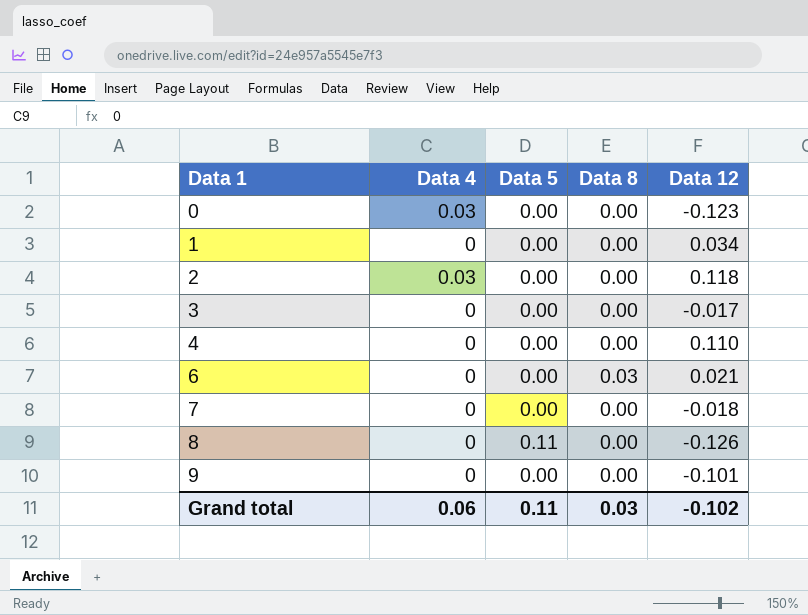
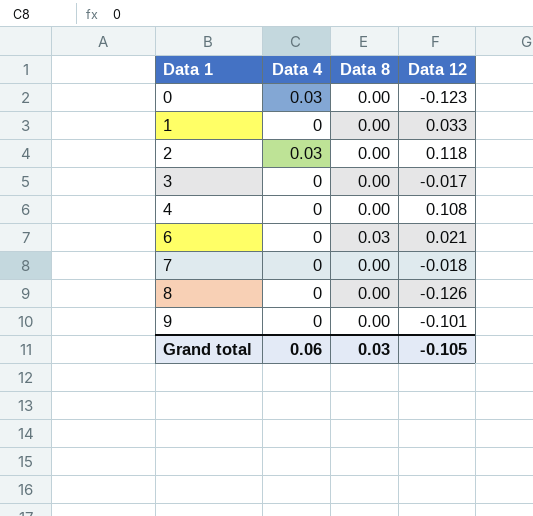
column Data 5 | position: 3 -> none
1 | Data 12: 0.034 -> 0.033
4 | Data 12: 0.110 -> 0.108
Grand total | Data 12: -0.102 -> -0.105

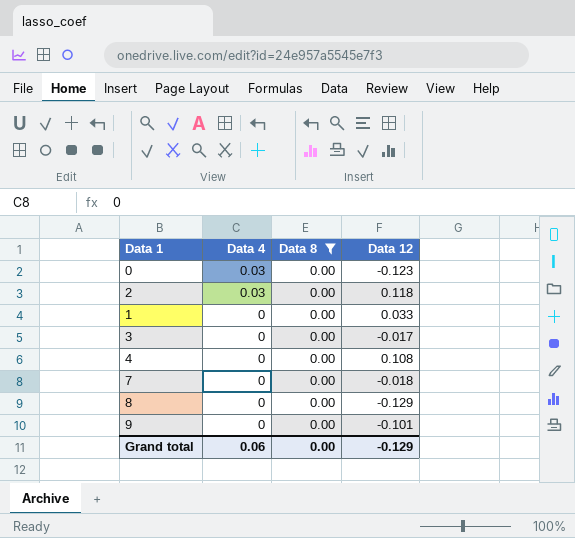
filter: none -> Data 8 = 0.00
row order: Data 1 ascending -> Data 4 descending
8 | Data 12: -0.126 -> -0.129
Grand total | Data 8: 0.03 -> 0.00
Grand total | Data 12: -0.105 -> -0.129

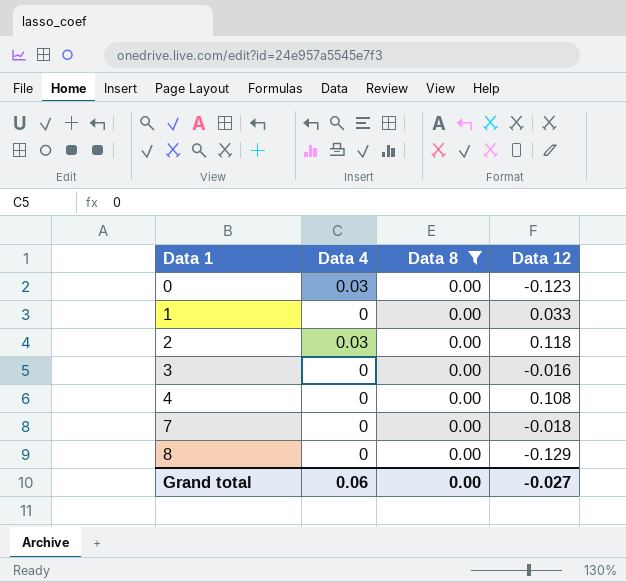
row order: Data 4 descending -> Data 1 ascending
row 9: 0 | 0.00 | -0.101 -> none
3 | Data 12: -0.017 -> -0.016
Grand total | Data 12: -0.129 -> -0.027

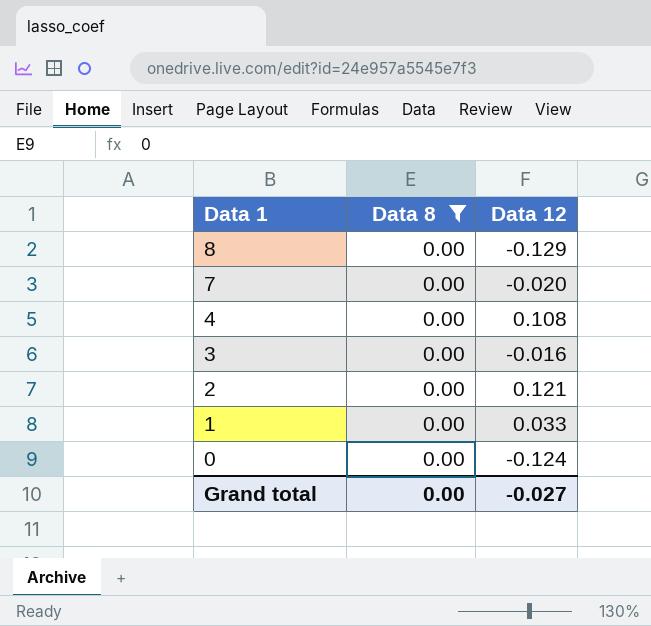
row order: Data 1 ascending -> Data 1 descending
column Data 4 | position: 2 -> none
7 | Data 12: -0.018 -> -0.020
2 | Data 12: 0.118 -> 0.121
0 | Data 12: -0.123 -> -0.124

